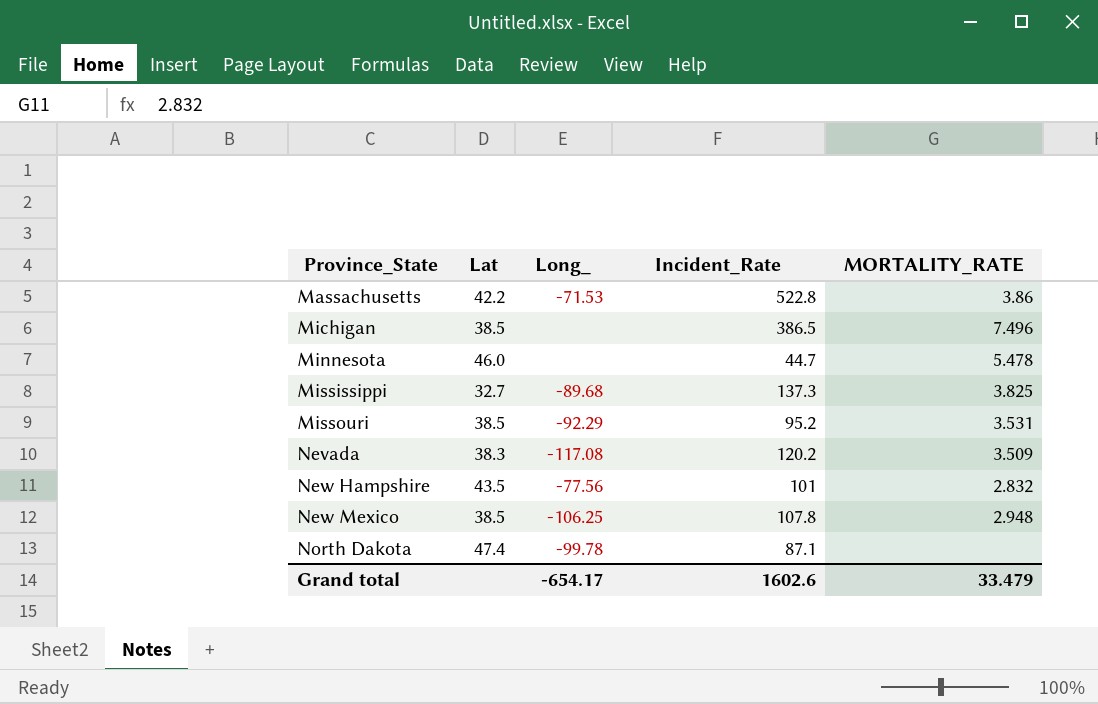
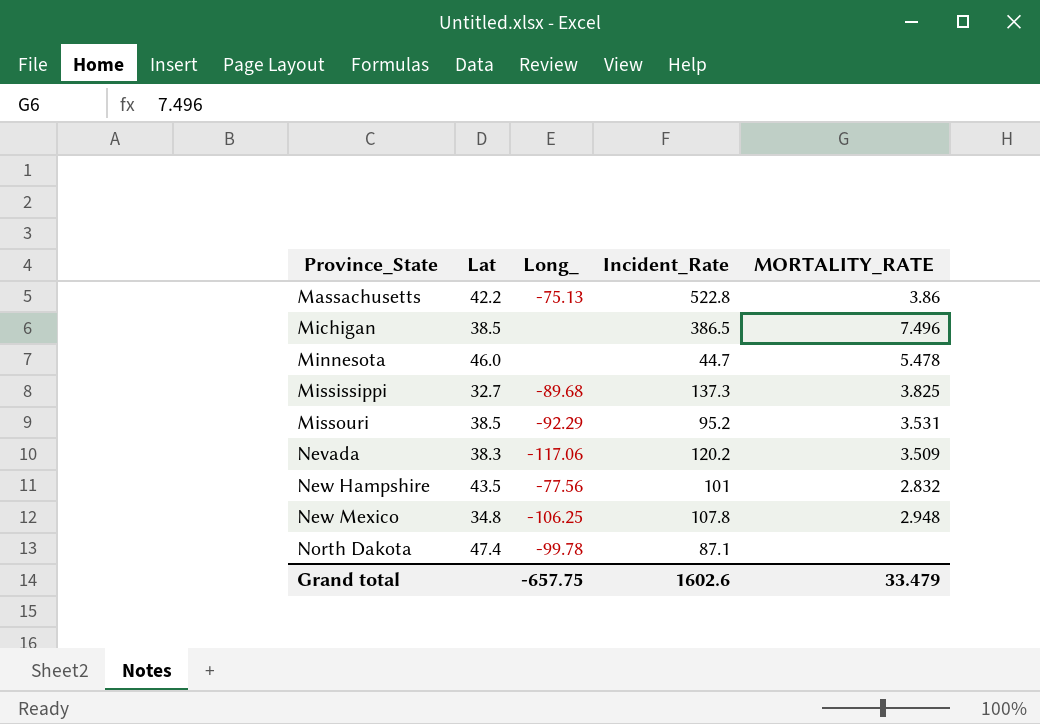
Massachusetts | Long_: -71.53 -> -75.13
Nevada | Long_: -117.08 -> -117.06
New Mexico | Lat: 38.5 -> 34.8
Grand total | Long_: -654.17 -> -657.75

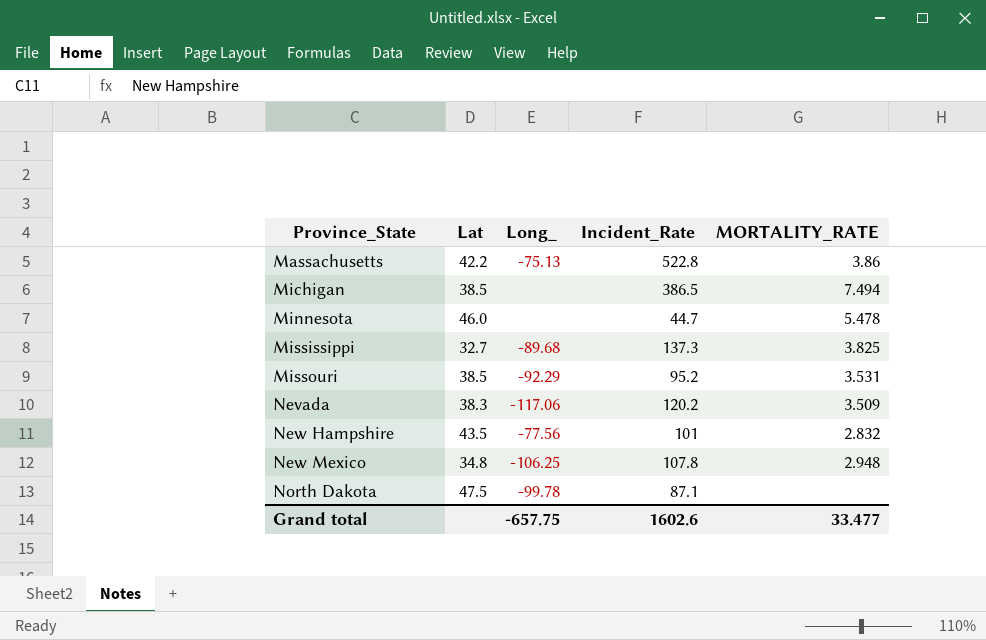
Michigan | MORTALITY_RATE: 7.496 -> 7.494
North Dakota | Lat: 47.4 -> 47.5
Grand total | MORTALITY_RATE: 33.479 -> 33.477

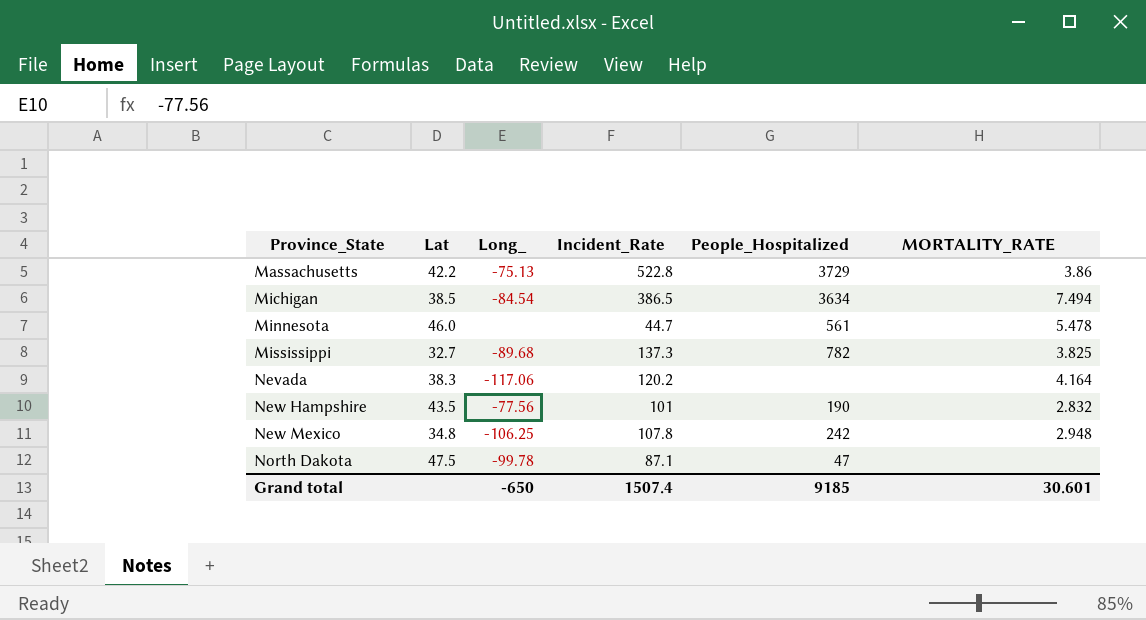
column People_Hospitalized | position: none -> 5
row Missouri: 38.5 | -92.29 | 95.2 | 3.531 -> none
Michigan | Long_: none -> -84.54
Nevada | MORTALITY_RATE: 3.509 -> 4.164
Grand total | Long_: -657.75 -> -650
Grand total | Incident_Rate: 1602.6 -> 1507.4
Grand total | MORTALITY_RATE: 33.477 -> 30.601

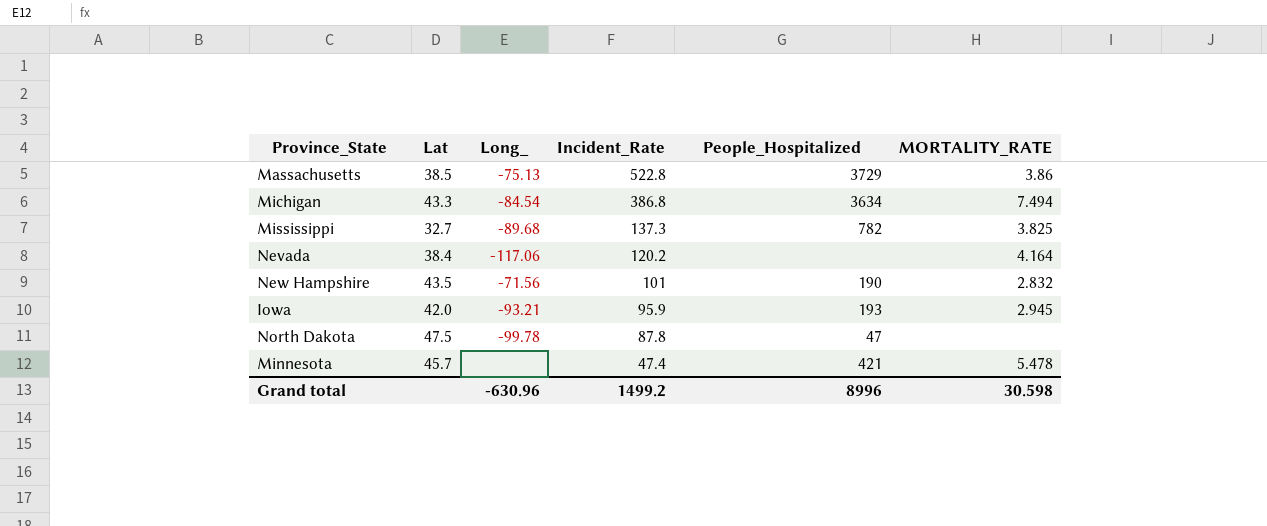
row order: Province_State ascending -> Incident_Rate descending
row New Mexico: 34.8 | -106.25 | 107.8 | 242 | 2.948 -> none
Massachusetts | Lat: 42.2 -> 38.5
Michigan | Lat: 38.5 -> 43.3
Michigan | Incident_Rate: 386.5 -> 386.8
Nevada | Lat: 38.3 -> 38.4
New Hampshire | Long_: -77.56 -> -71.56
row Iowa: none -> 42.0 | -93.21 | 95.9 | 193 | 2.945
North Dakota | Incident_Rate: 87.1 -> 87.8
Minnesota | Lat: 46.0 -> 45.7
Minnesota | Incident_Rate: 44.7 -> 47.4
Minnesota | People_Hospitalized: 561 -> 421
Grand total | Long_: -650 -> -630.96
Grand total | Incident_Rate: 1507.4 -> 1499.2
Grand total | People_Hospitalized: 9185 -> 8996
Grand total | MORTALITY_RATE: 30.601 -> 30.598

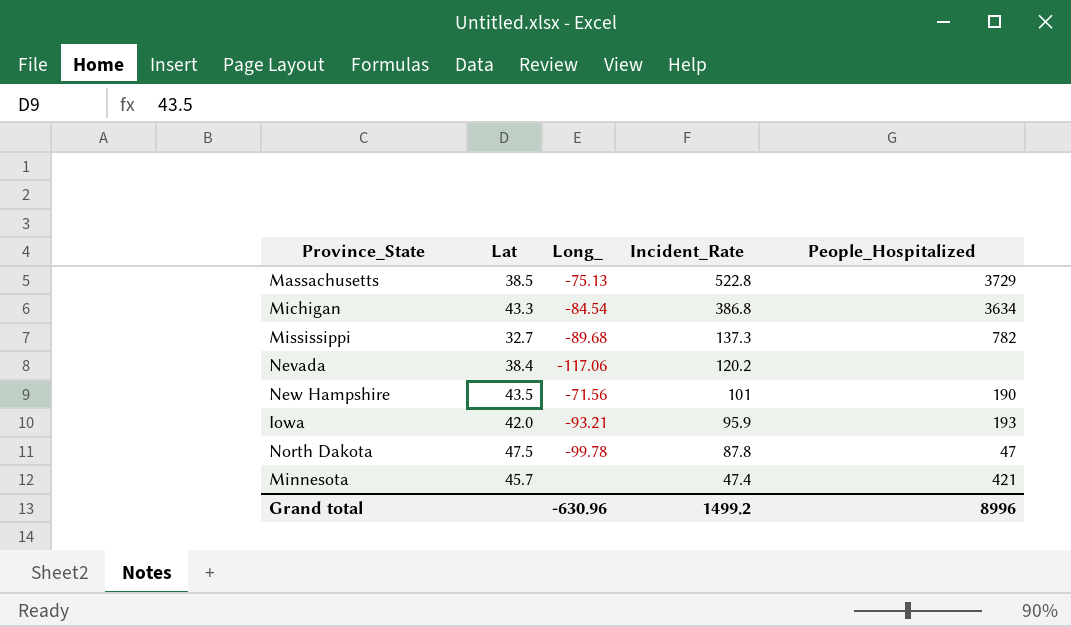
column MORTALITY_RATE | position: 6 -> none

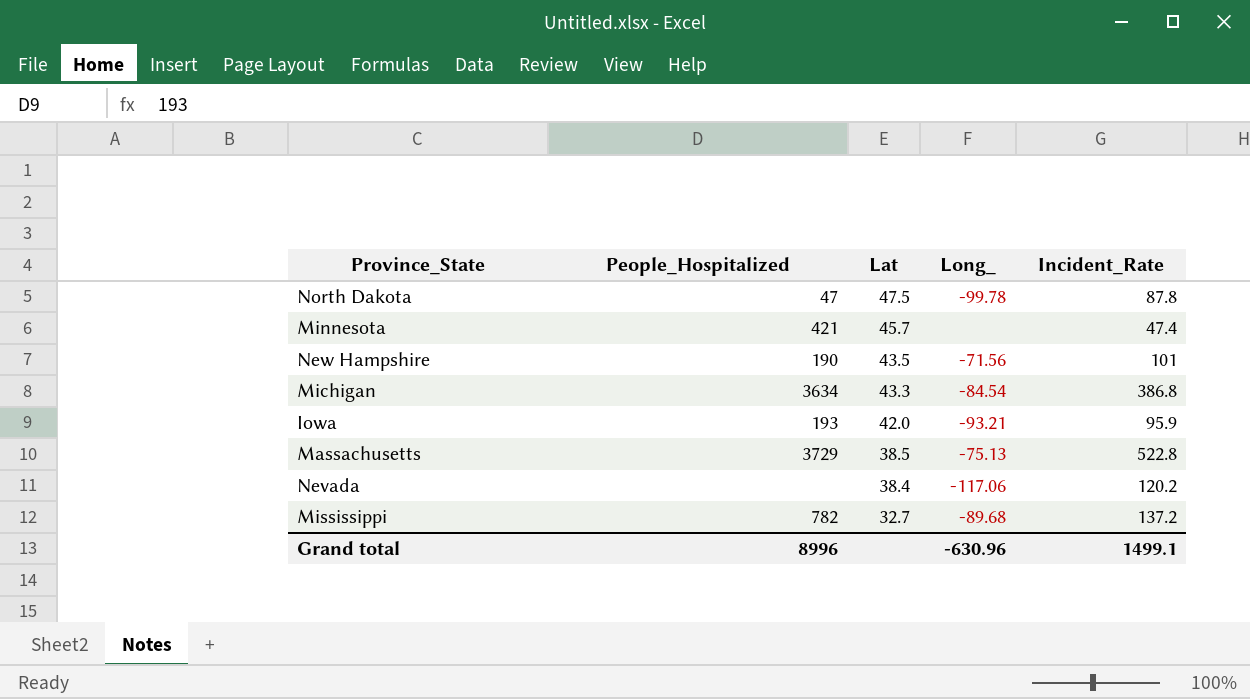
row order: Incident_Rate descending -> Lat descending
column People_Hospitalized | position: 5 -> 2
Mississippi | Incident_Rate: 137.3 -> 137.2
Grand total | Incident_Rate: 1499.2 -> 1499.1

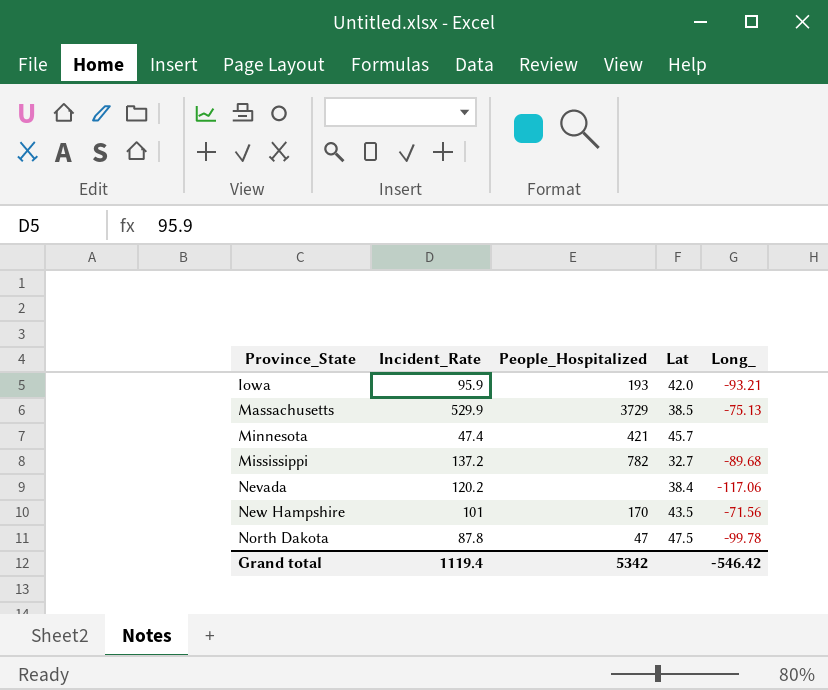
row order: Lat descending -> Province_State ascending
column Incident_Rate | position: 5 -> 2
row Michigan: 3634 | 43.3 | -84.54 | 386.8 -> none
Massachusetts | Incident_Rate: 522.8 -> 529.9
New Hampshire | People_Hospitalized: 190 -> 170
Grand total | Incident_Rate: 1499.1 -> 1119.4
Grand total | People_Hospitalized: 8996 -> 5342
Grand total | Long_: -630.96 -> -546.42

